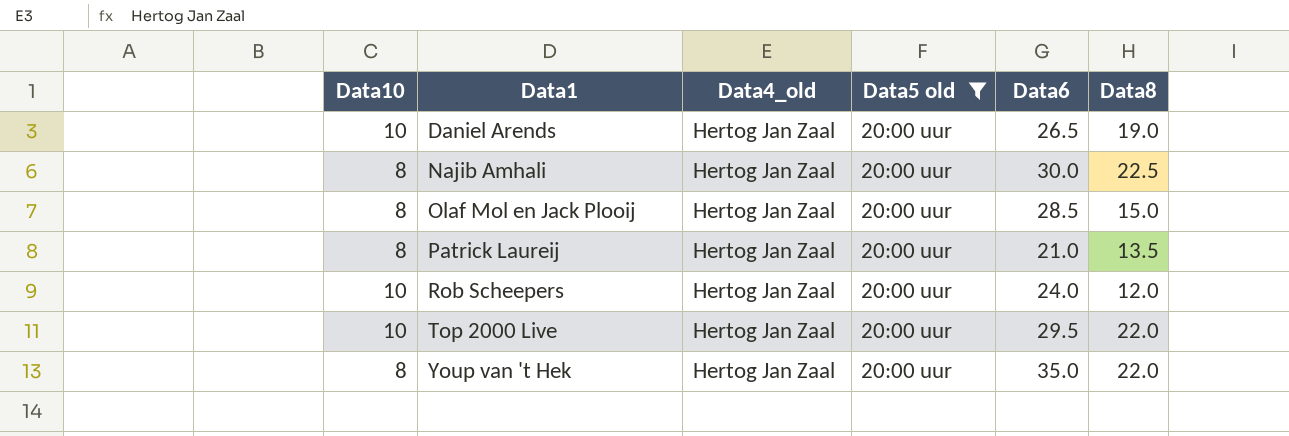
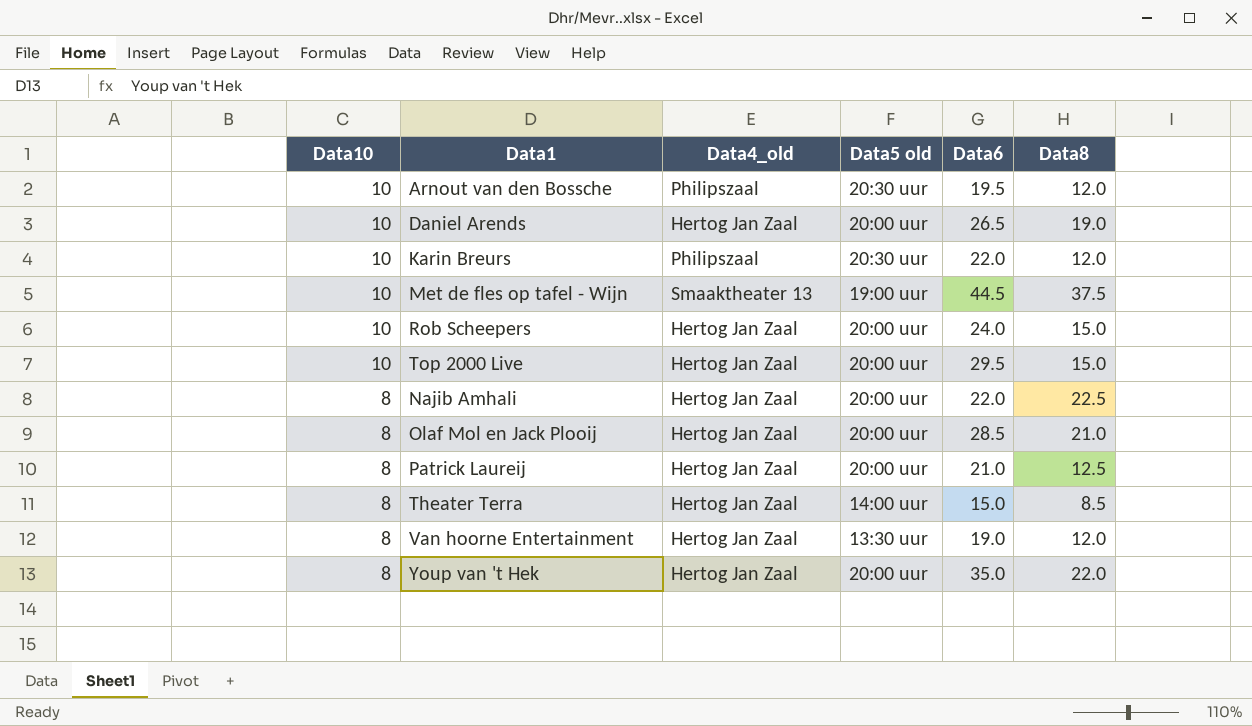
filter: Data5 old = 20:00 uur -> none
row order: Data1 ascending -> Data10 descending
Rob Scheepers | Data8: 12.0 -> 15.0
Top 2000 Live | Data8: 22.0 -> 15.0
Najib Amhali | Data6: 30.0 -> 22.0
Olaf Mol en Jack Plooij | Data8: 15.0 -> 21.0
Patrick Laureij | Data8: 13.5 -> 12.5

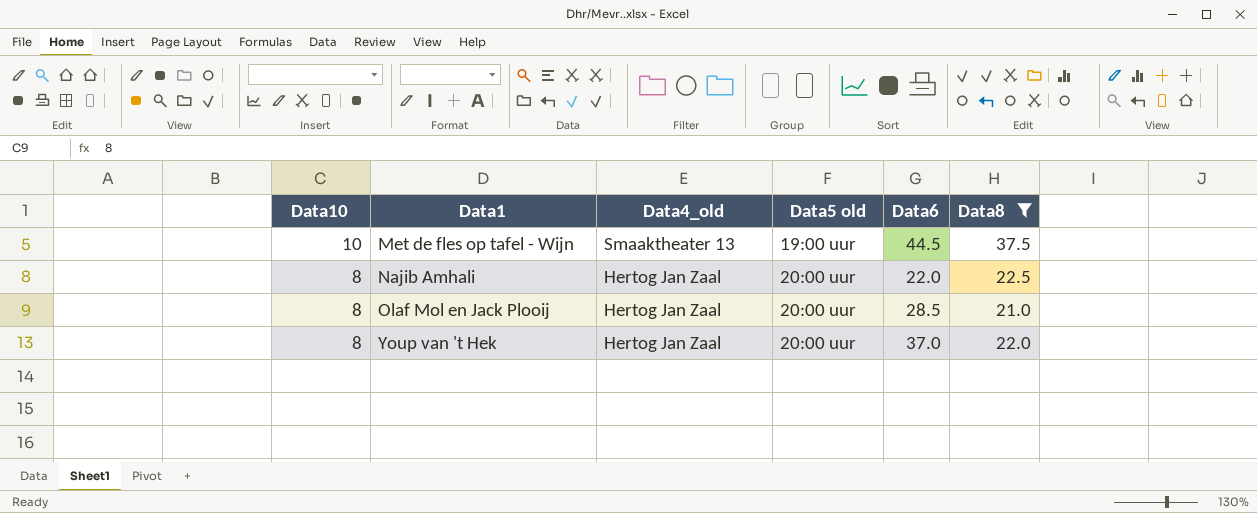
filter: none -> Data8 >= 21.0
Youp van 't Hek | Data6: 35.0 -> 37.0

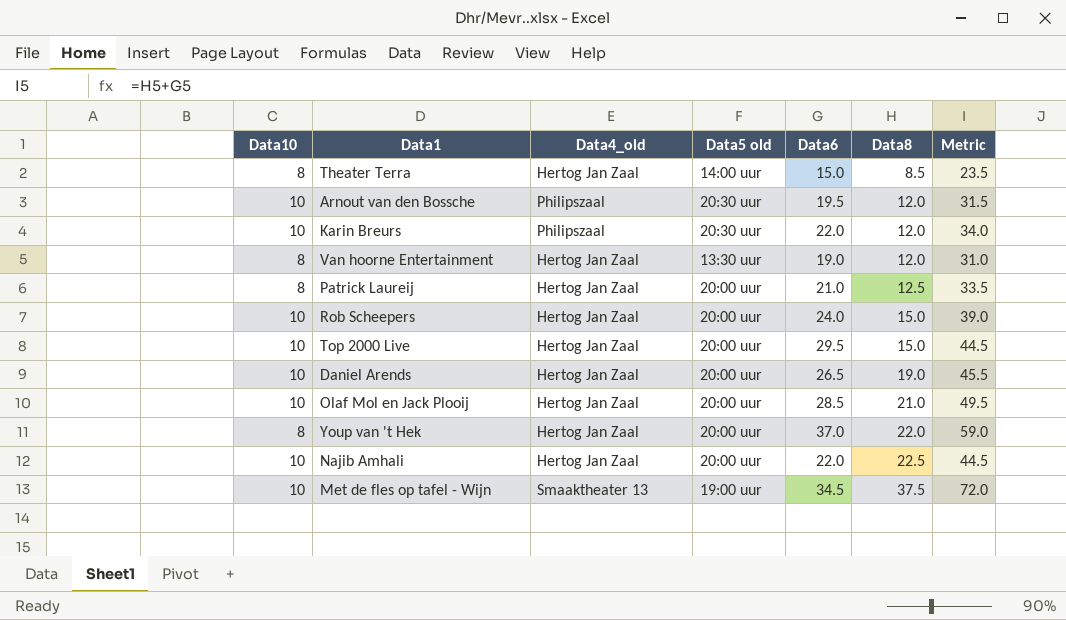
filter: Data8 >= 21.0 -> none
row order: Data10 descending -> Data8 ascending
column Metric | formula: none -> [Data6] + [Data8]
Olaf Mol en Jack Plooij | Data10: 8 -> 10
Najib Amhali | Data10: 8 -> 10
Met de fles op tafel - Wijn | Data6: 44.5 -> 34.5

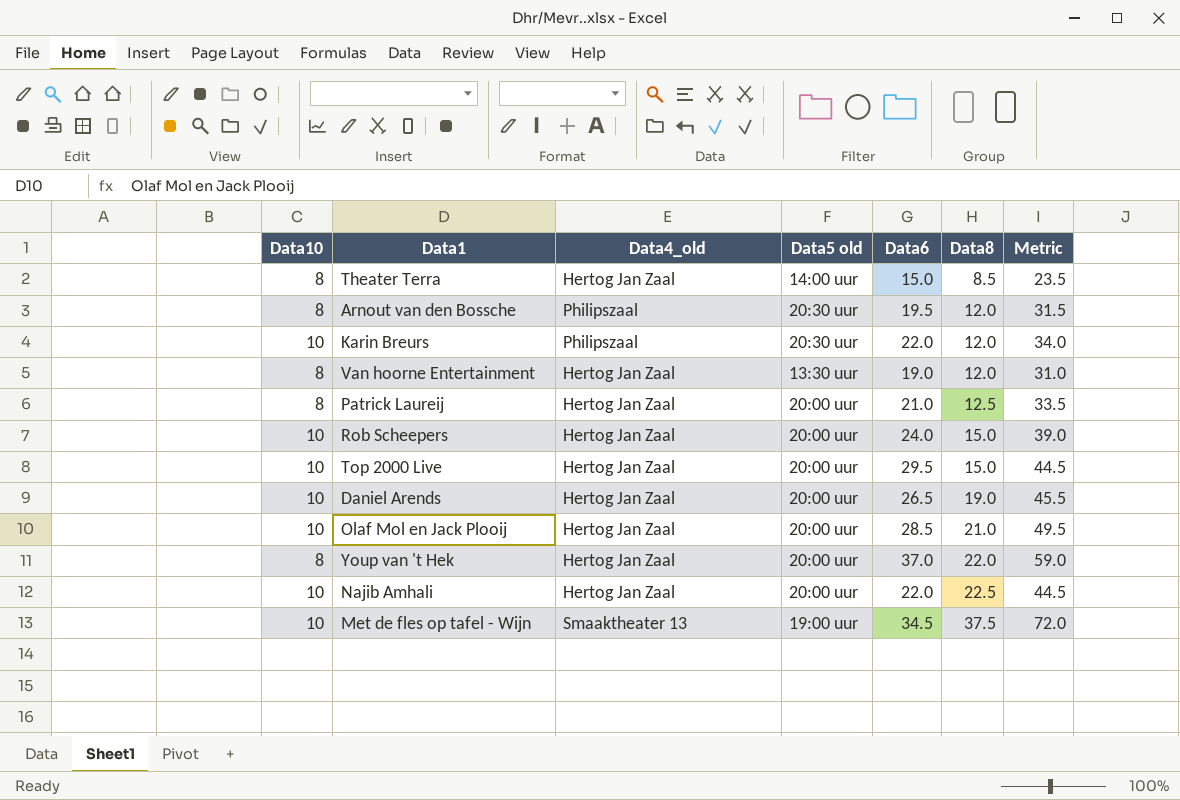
Arnout van den Bossche | Data10: 10 -> 8

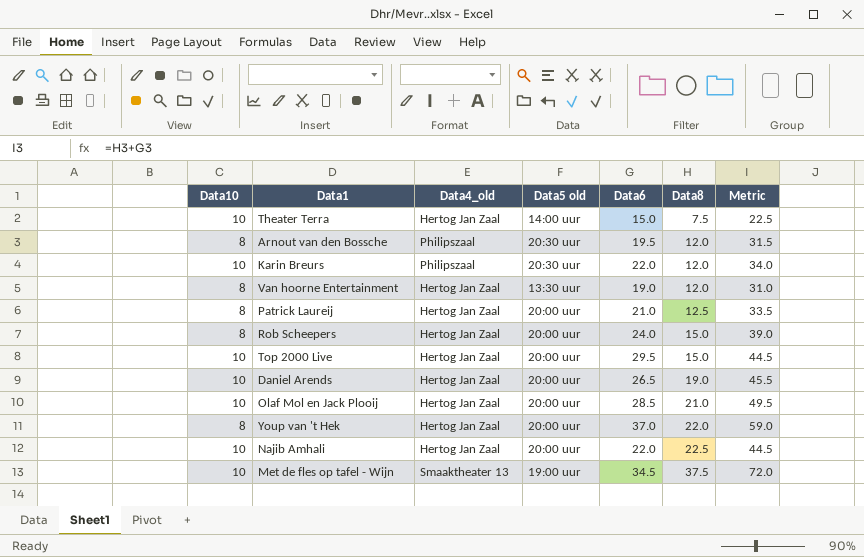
Theater Terra | Data10: 8 -> 10
Theater Terra | Data8: 8.5 -> 7.5
Theater Terra | Metric: 23.5 -> 22.5
Rob Scheepers | Data10: 10 -> 8

